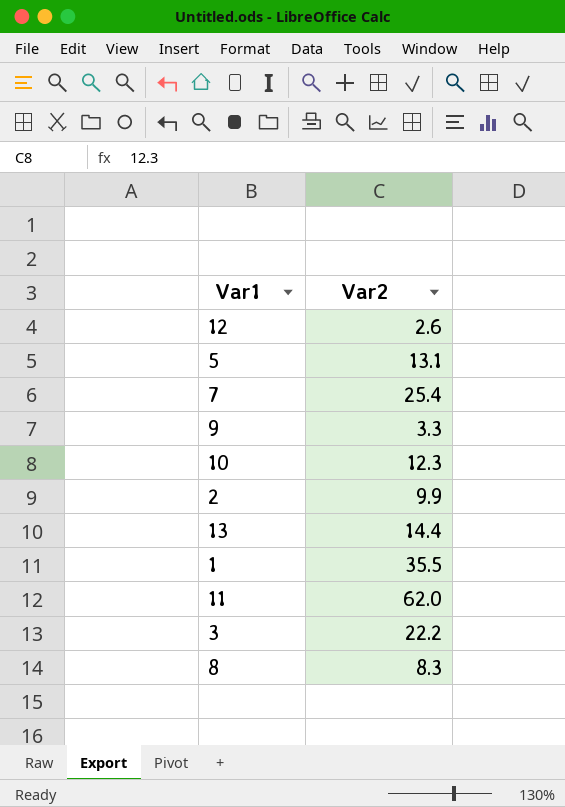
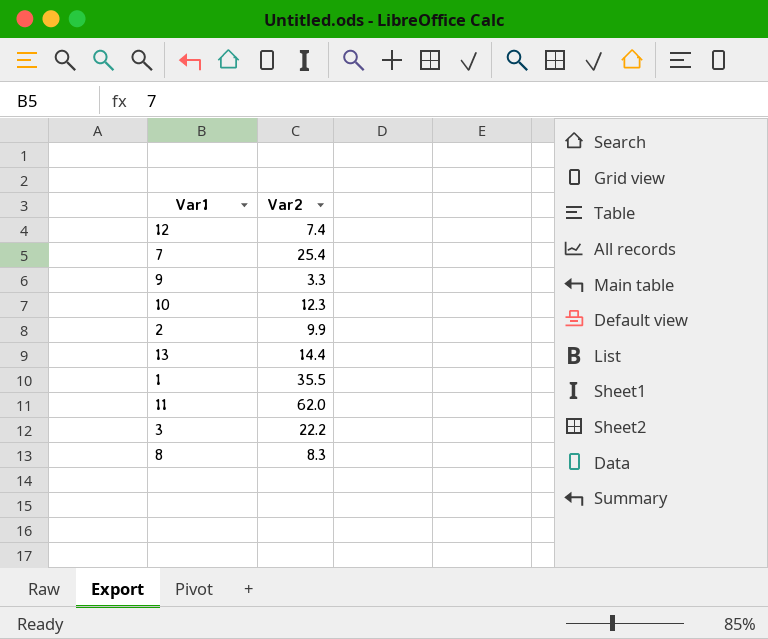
row 5: 13.1 -> none
12 | Var2: 2.6 -> 7.4

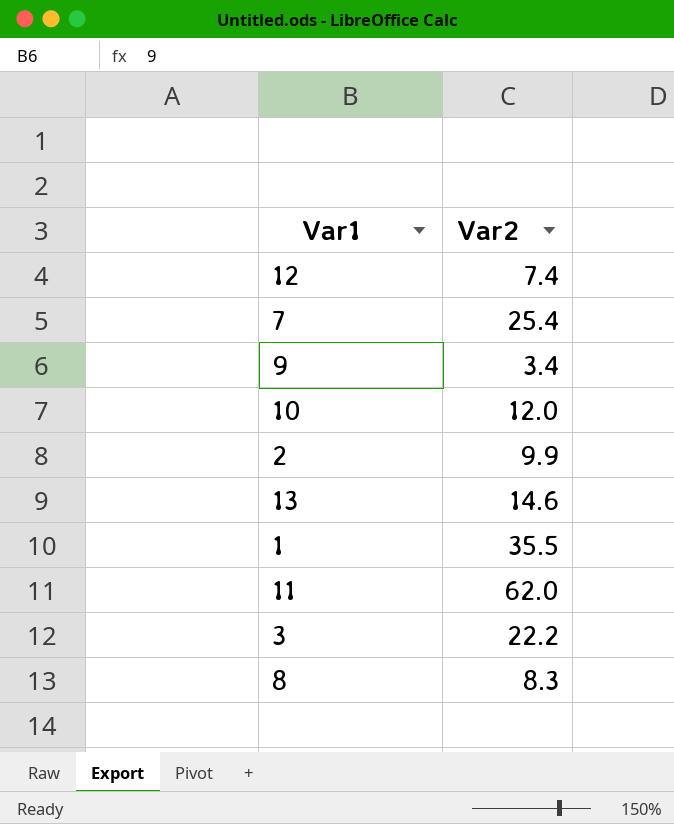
9 | Var2: 3.3 -> 3.4
10 | Var2: 12.3 -> 12.0
13 | Var2: 14.4 -> 14.6

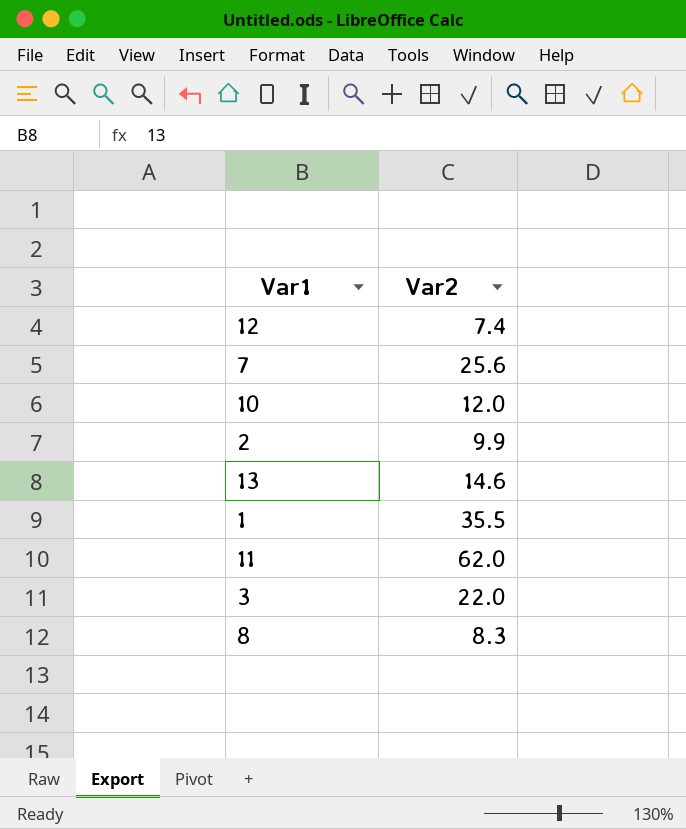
row 9: 3.4 -> none
7 | Var2: 25.4 -> 25.6
3 | Var2: 22.2 -> 22.0

